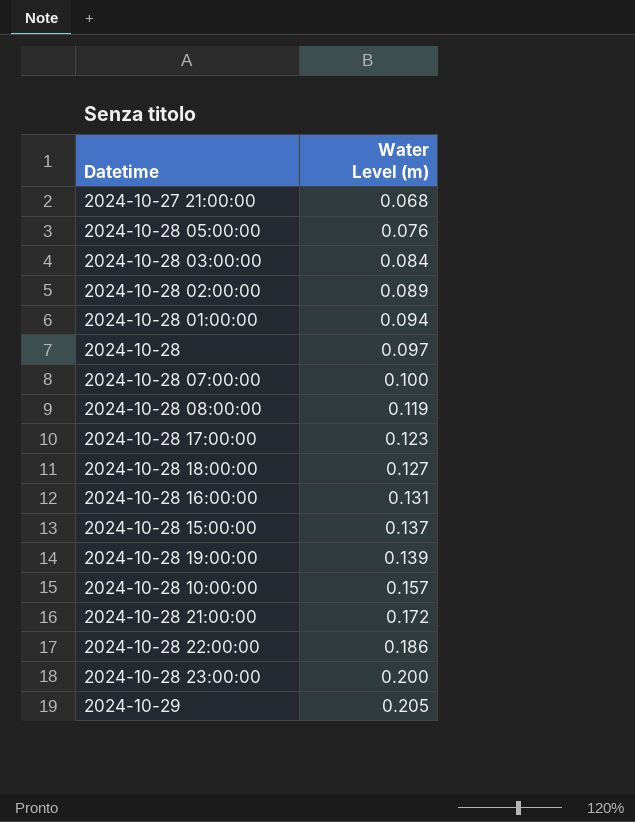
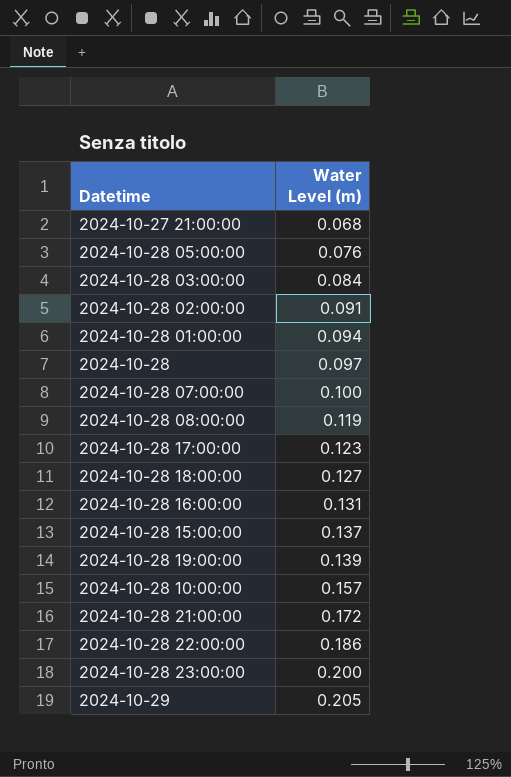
2024-10-28 02:00:00 | Water Level (m): 0.089 -> 0.091

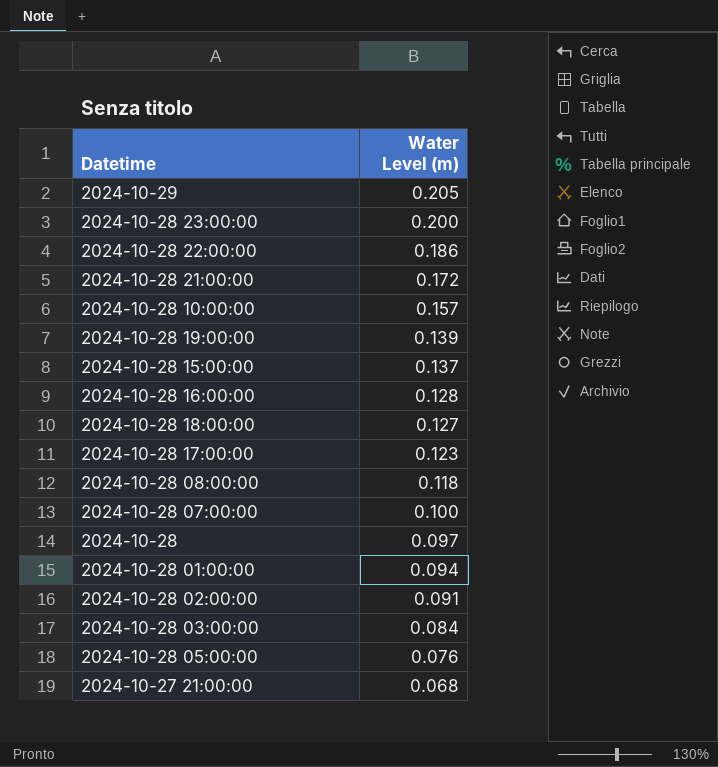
row order: Water Level (m) ascending -> Water Level (m) descending
2024-10-28 16:00:00 | Water Level (m): 0.131 -> 0.128
2024-10-28 08:00:00 | Water Level (m): 0.119 -> 0.118

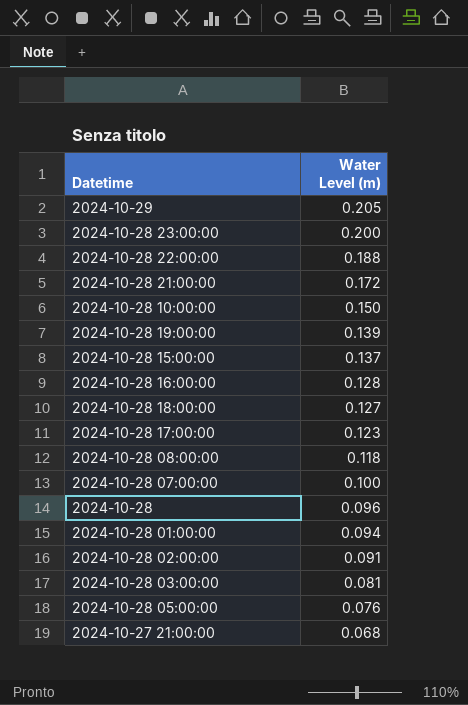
2024-10-28 22:00:00 | Water Level (m): 0.186 -> 0.188
2024-10-28 10:00:00 | Water Level (m): 0.157 -> 0.150
2024-10-28 | Water Level (m): 0.097 -> 0.096
2024-10-28 03:00:00 | Water Level (m): 0.084 -> 0.081

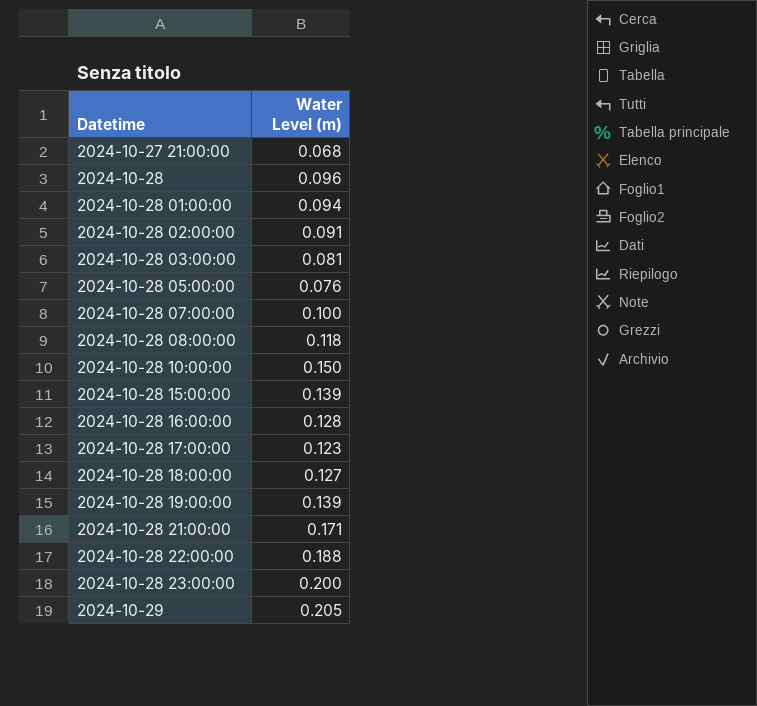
row order: Water Level (m) descending -> Datetime ascending
2024-10-28 15:00:00 | Water Level (m): 0.137 -> 0.139
2024-10-28 21:00:00 | Water Level (m): 0.172 -> 0.171

